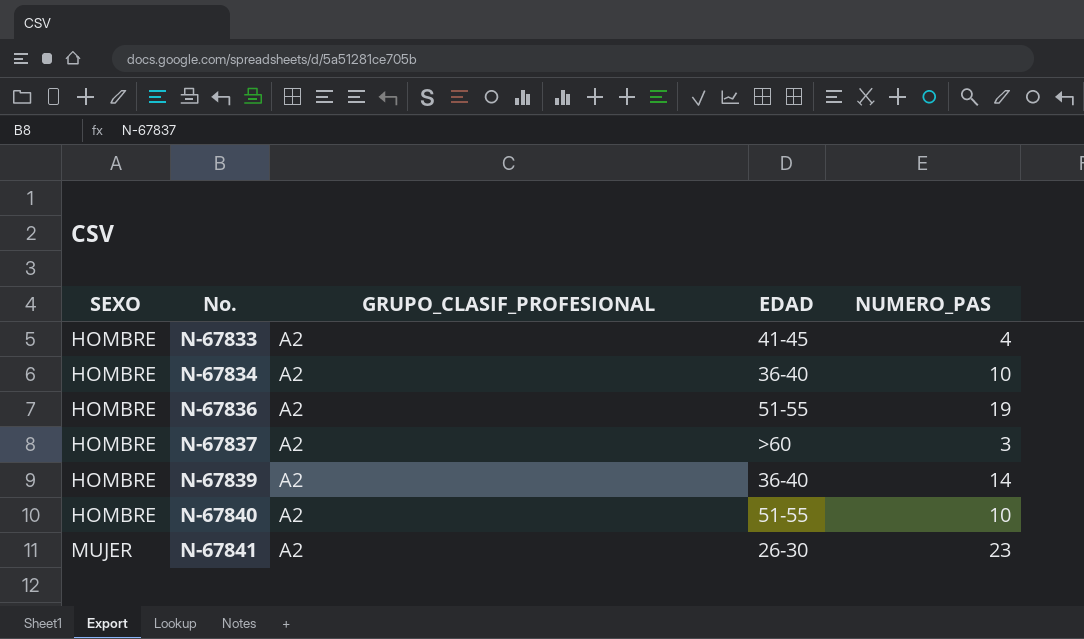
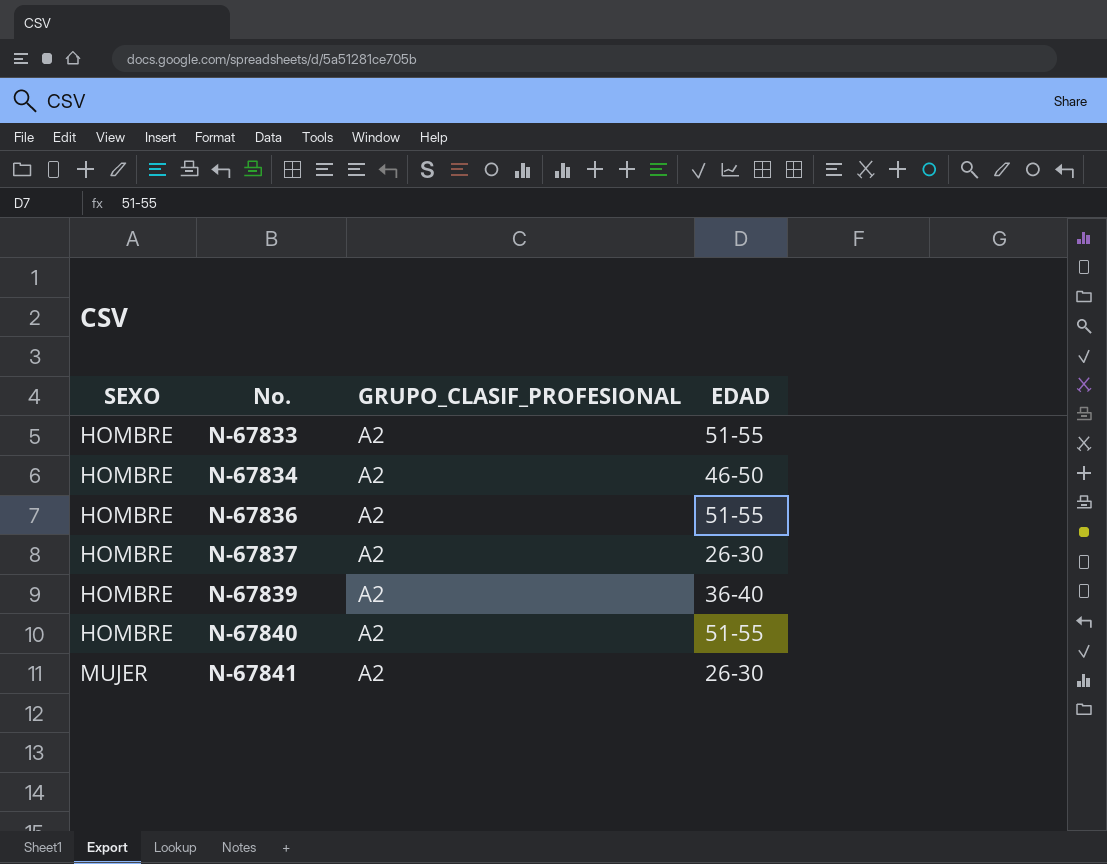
column NUMERO_PAS | position: 5 -> none
N-67833 | EDAD: 41-45 -> 51-55
N-67834 | EDAD: 36-40 -> 46-50
N-67837 | EDAD: >60 -> 26-30

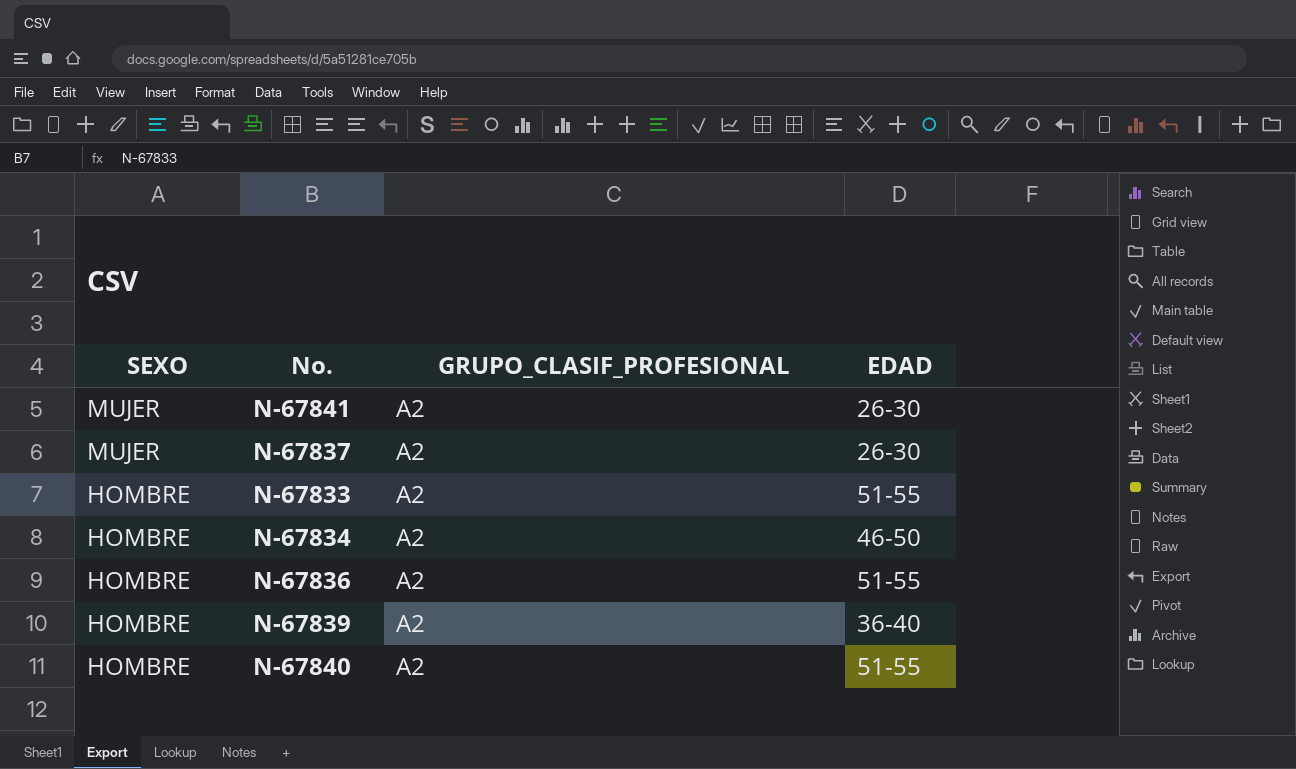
row order: SEXO ascending -> SEXO descending
N-67837 | SEXO: HOMBRE -> MUJER

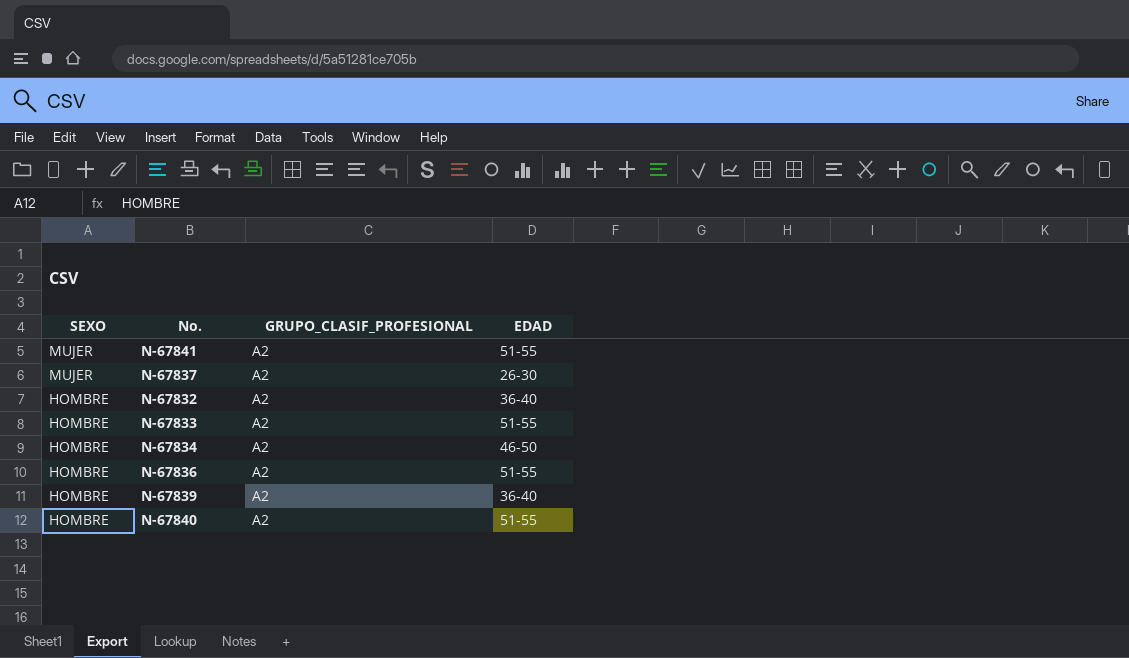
N-67841 | EDAD: 26-30 -> 51-55
row N-67832: none -> HOMBRE | A2 | 36-40

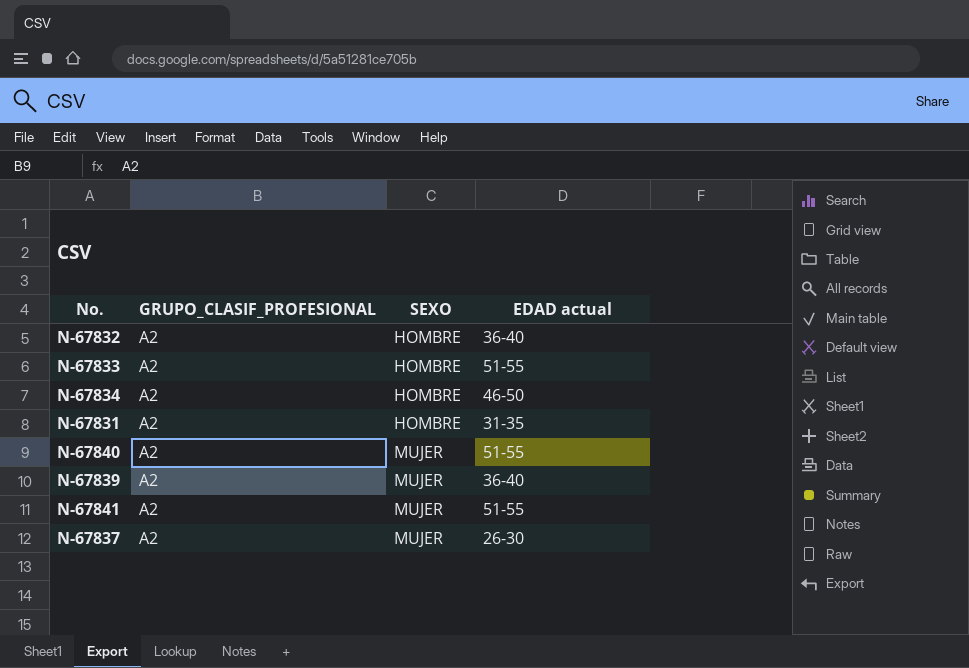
row order: SEXO descending -> SEXO ascending
column SEXO | position: 1 -> 3
column name: EDAD -> EDAD actual
row N-67836: HOMBRE | A2 | 51-55 -> none
row N-67831: none -> A2 | HOMBRE | 31-35
N-67840 | SEXO: HOMBRE -> MUJER
N-67839 | SEXO: HOMBRE -> MUJER

